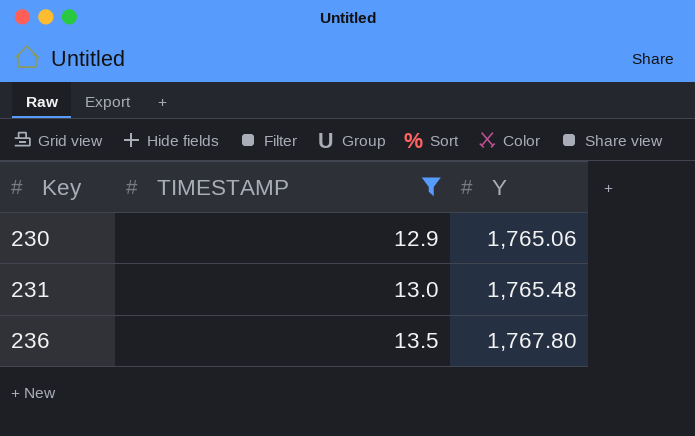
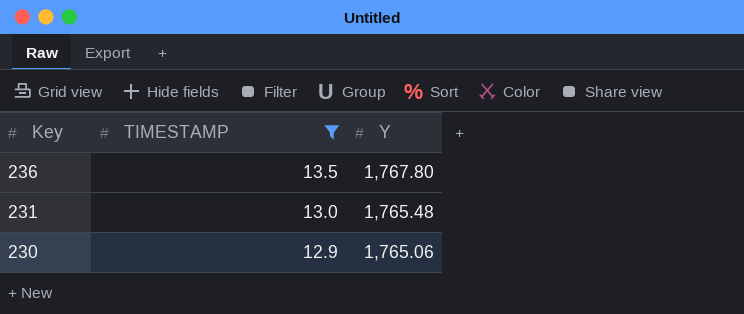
row order: Key ascending -> Key descending

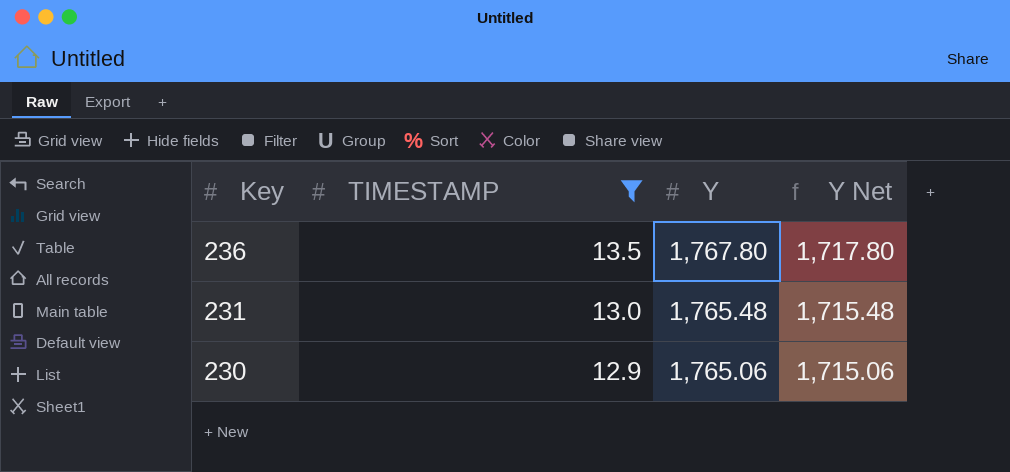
column Y Net | formula: none -> [Y] - 50

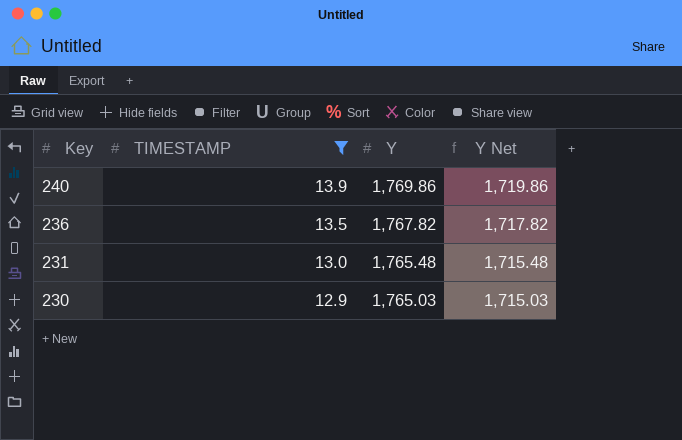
row 240: none -> 13.9 | 1,769.86 | 1,719.86
236 | Y: 1,767.80 -> 1,767.82
236 | Y Net: 1,717.80 -> 1,717.82
230 | Y: 1,765.06 -> 1,765.03
230 | Y Net: 1,715.06 -> 1,715.03

